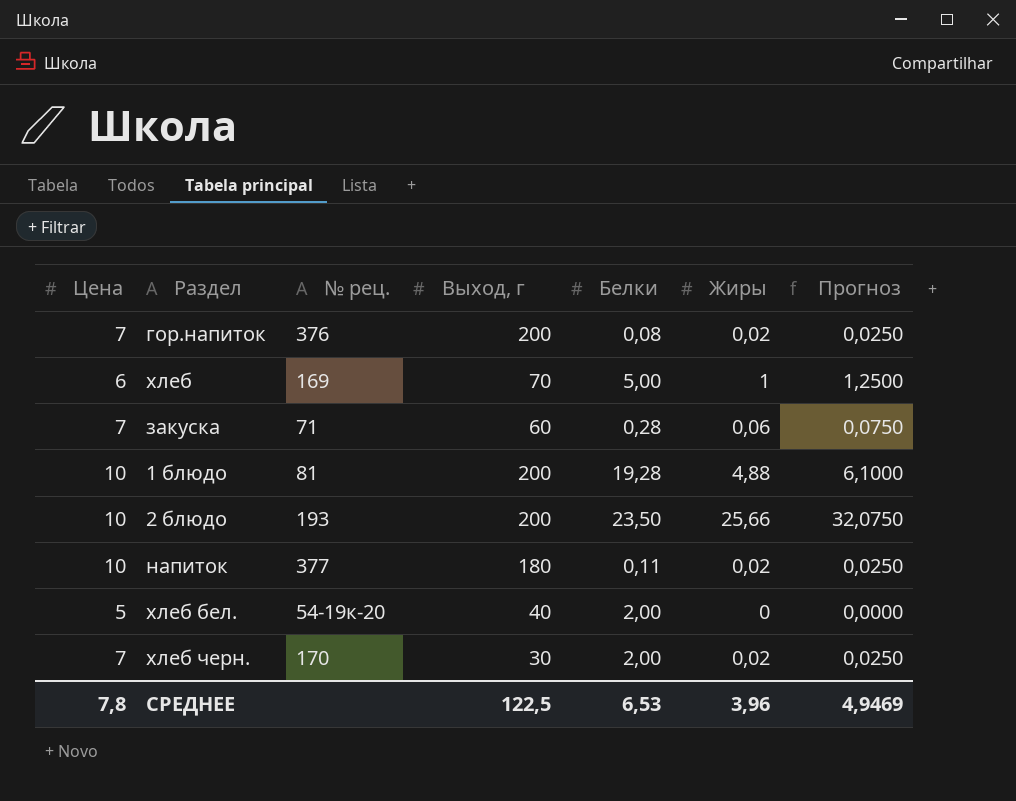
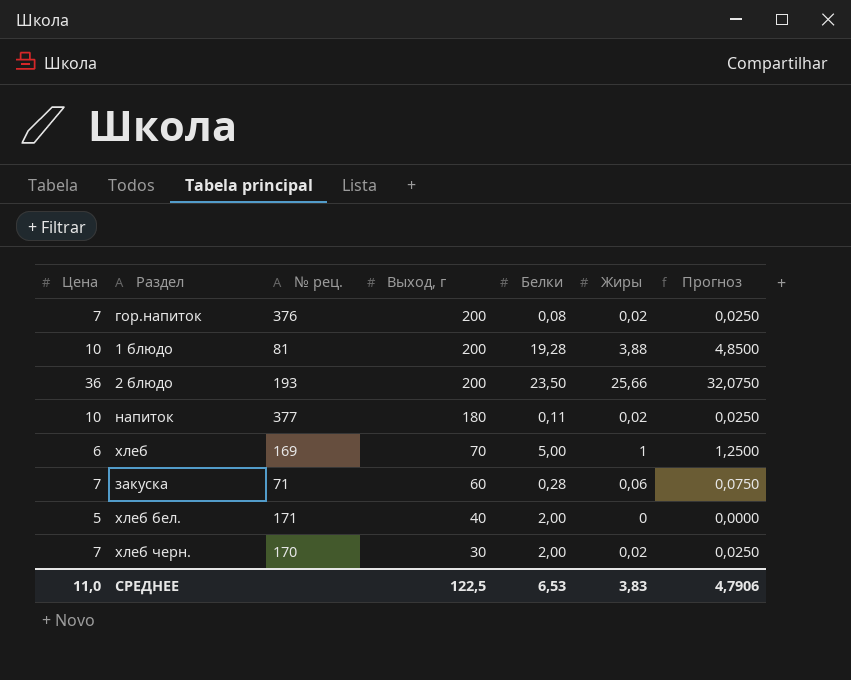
row order: none -> Выход, г descending
1 блюдо | Жиры: 4,88 -> 3,88
1 блюдо | Прогноз: 6,1000 -> 4,8500
2 блюдо | Цена: 10 -> 36
хлеб бел. | № рец.: 54-19к-20 -> 171
СРЕДНЕЕ | Цена: 7,8 -> 11,0
СРЕДНЕЕ | Жиры: 3,96 -> 3,83
СРЕДНЕЕ | Прогноз: 4,9469 -> 4,7906

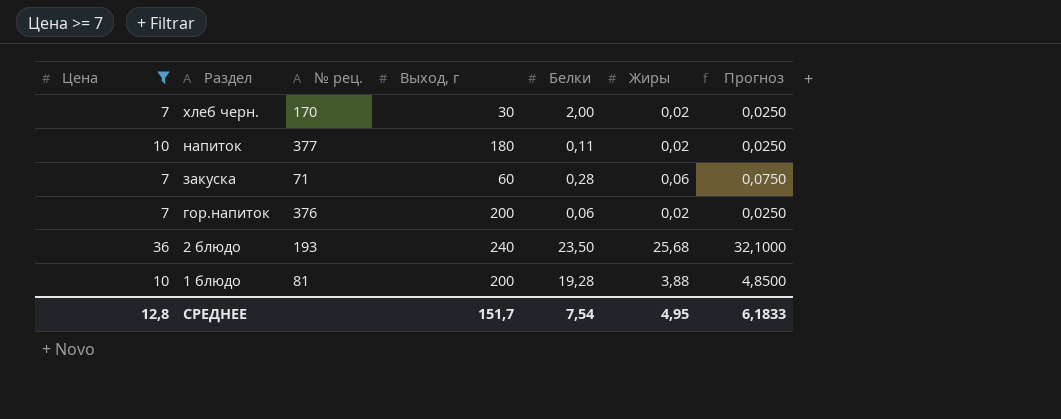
filter: none -> Цена >= 7
row order: Выход, г descending -> Раздел descending
гор.напиток | Белки: 0,08 -> 0,06
2 блюдо | Выход, г: 200 -> 240
2 блюдо | Жиры: 25,66 -> 25,68
2 блюдо | Прогноз: 32,0750 -> 32,1000
СРЕДНЕЕ | Цена: 11,0 -> 12,8
СРЕДНЕЕ | Выход, г: 122,5 -> 151,7
СРЕДНЕЕ | Белки: 6,53 -> 7,54
СРЕДНЕЕ | Жиры: 3,83 -> 4,95
СРЕДНЕЕ | Прогноз: 4,7906 -> 6,1833

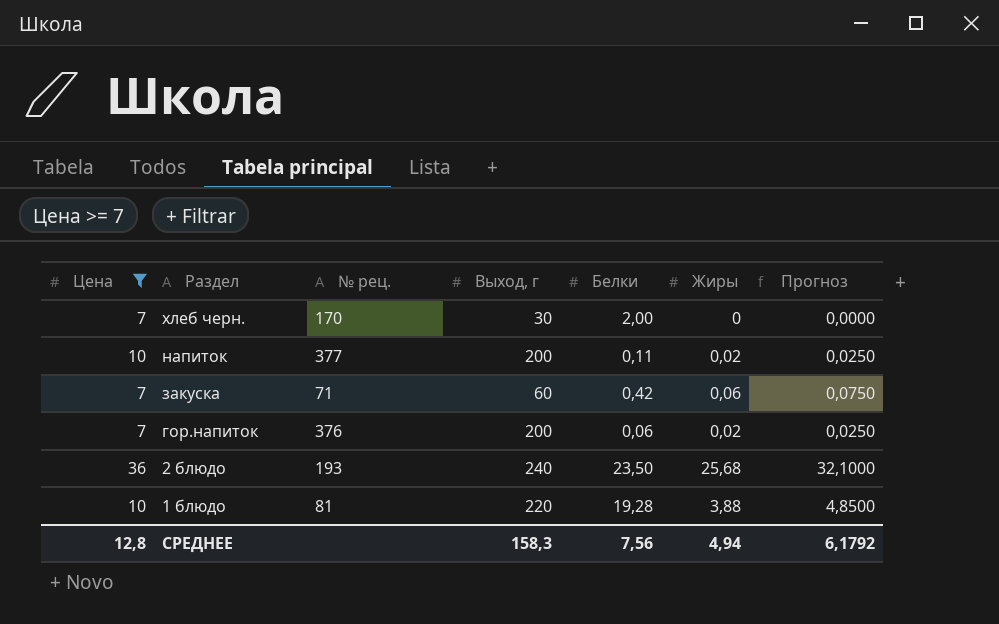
хлеб черн. | Жиры: 0,02 -> 0
хлеб черн. | Прогноз: 0,0250 -> 0,0000
напиток | Выход, г: 180 -> 200
закуска | Белки: 0,28 -> 0,42
1 блюдо | Выход, г: 200 -> 220
СРЕДНЕЕ | Выход, г: 151,7 -> 158,3
СРЕДНЕЕ | Белки: 7,54 -> 7,56
СРЕДНЕЕ | Жиры: 4,95 -> 4,94
СРЕДНЕЕ | Прогноз: 6,1833 -> 6,1792

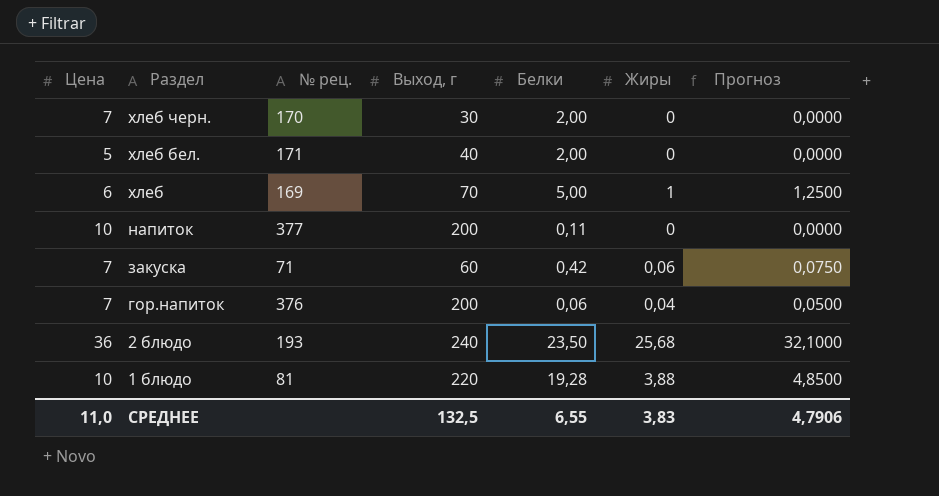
filter: Цена >= 7 -> none
напиток | Жиры: 0,02 -> 0
напиток | Прогноз: 0,0250 -> 0,0000
гор.напиток | Жиры: 0,02 -> 0,04
гор.напиток | Прогноз: 0,0250 -> 0,0500
СРЕДНЕЕ | Цена: 12,8 -> 11,0
СРЕДНЕЕ | Выход, г: 158,3 -> 132,5
СРЕДНЕЕ | Белки: 7,56 -> 6,55
СРЕДНЕЕ | Жиры: 4,94 -> 3,83
СРЕДНЕЕ | Прогноз: 6,1792 -> 4,7906

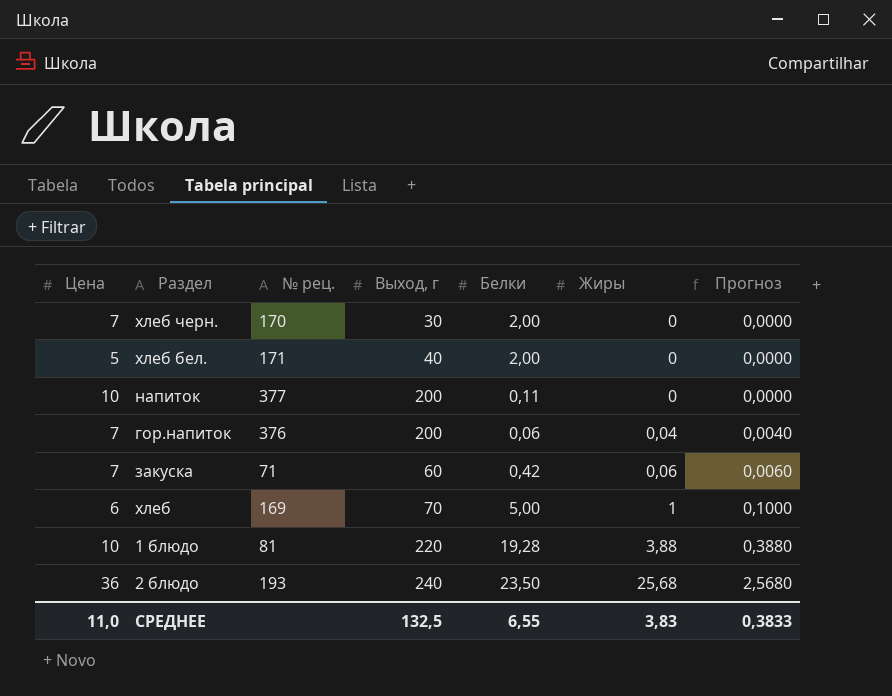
row order: Раздел descending -> Жиры ascending
column Прогноз | formula: [Жиры] * 1,25 -> [Жиры] * 0,1
СРЕДНЕЕ | Прогноз: 4,7906 -> 0,3833

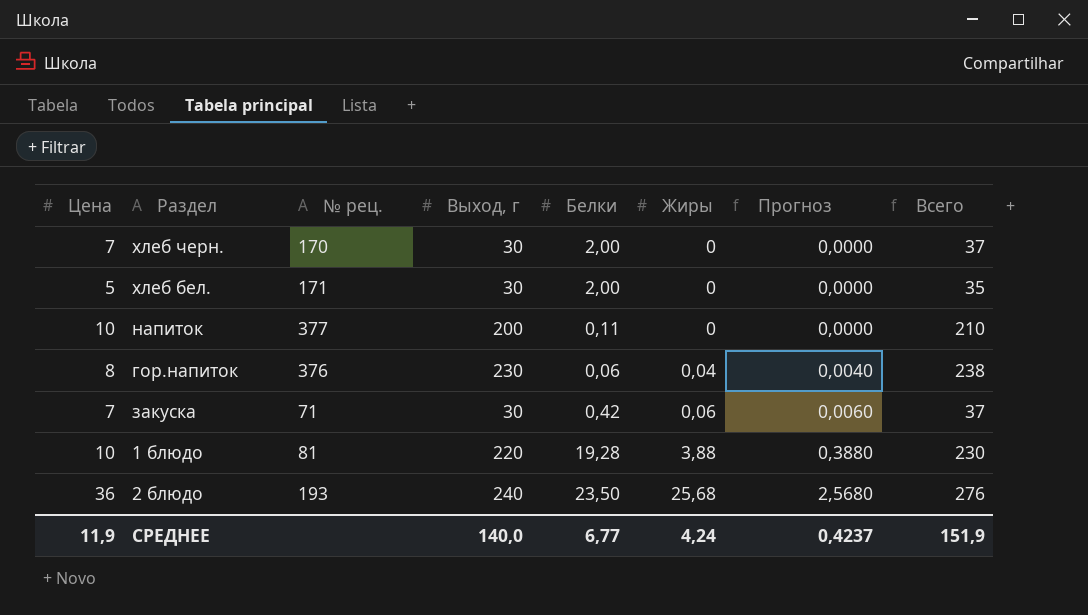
column Всего | formula: none -> [Цена] + [Выход, г]
row хлеб: 6 | 169 | 70 | 5,00 | 1 | 0,1000 -> none
хлеб бел. | Выход, г: 40 -> 30
гор.напиток | Цена: 7 -> 8
гор.напиток | Выход, г: 200 -> 230
закуска | Выход, г: 60 -> 30
СРЕДНЕЕ | Цена: 11,0 -> 11,9
СРЕДНЕЕ | Выход, г: 132,5 -> 140,0
СРЕДНЕЕ | Белки: 6,55 -> 6,77
СРЕДНЕЕ | Жиры: 3,83 -> 4,24
СРЕДНЕЕ | Прогноз: 0,3833 -> 0,4237

